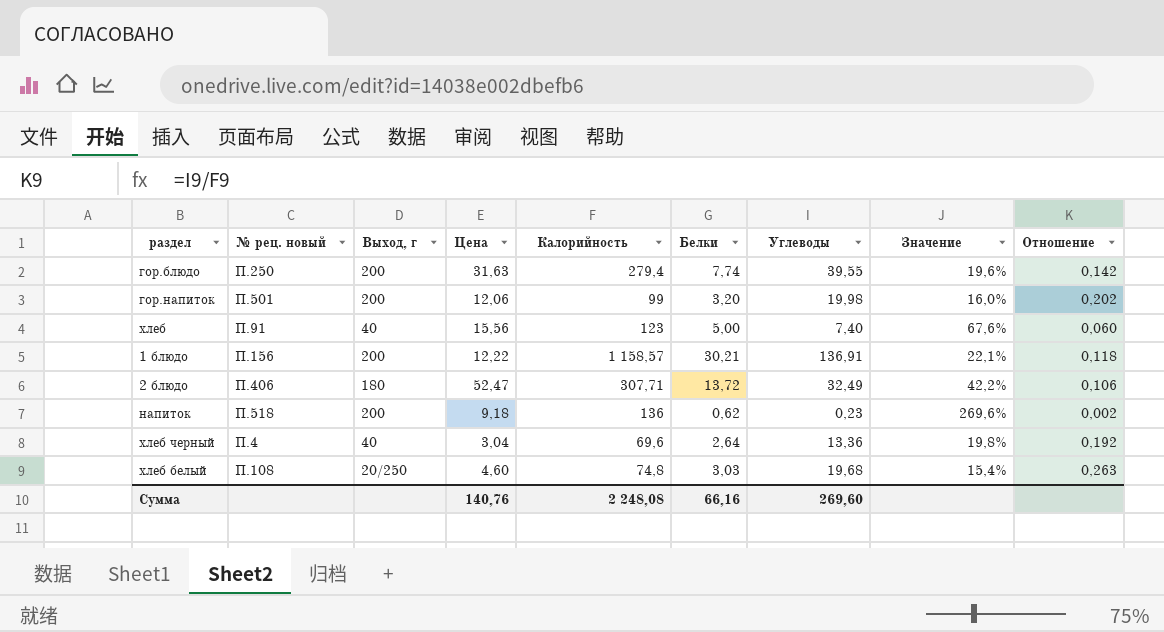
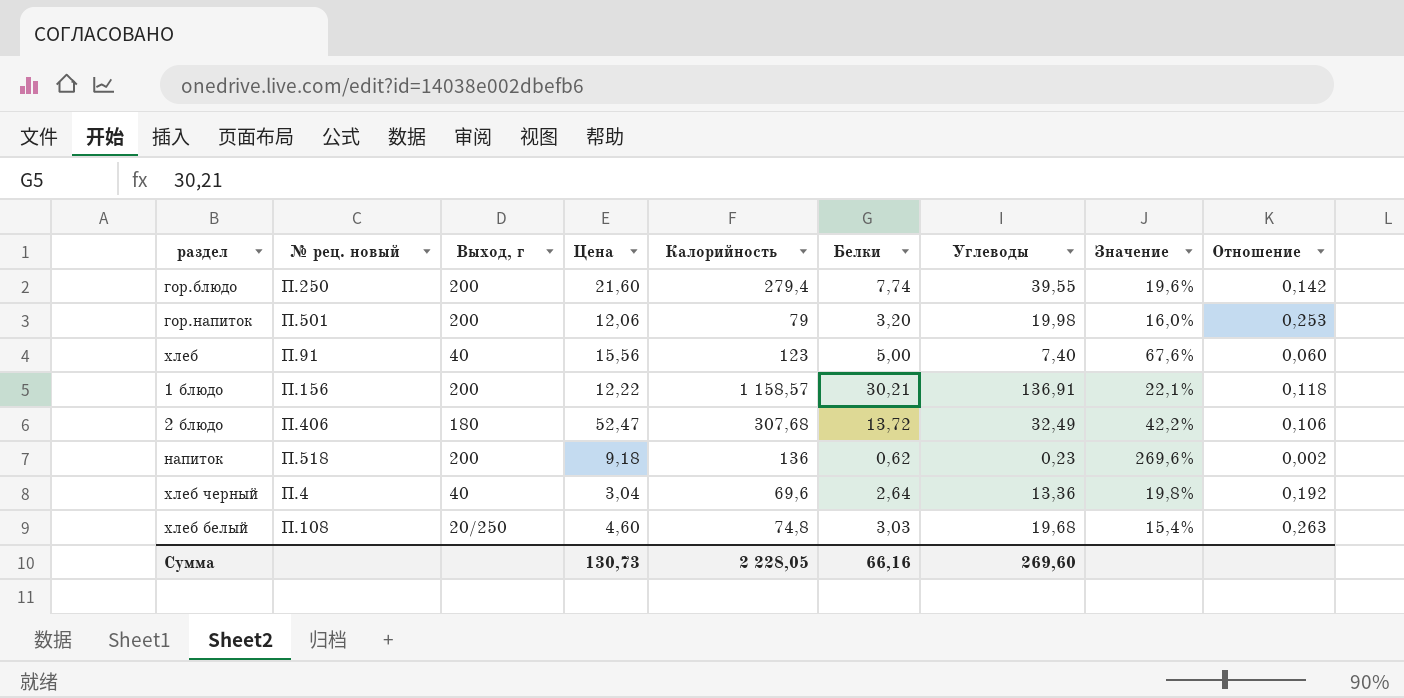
гор.блюдо | Цена: 31,63 -> 21,60
гор.напиток | Калорийность: 99 -> 79
гор.напиток | Отношение: 0,202 -> 0,253
2 блюдо | Калорийность: 307,71 -> 307,68
Сумма | Цена: 140,76 -> 130,73
Сумма | Калорийность: 2 248,08 -> 2 228,05

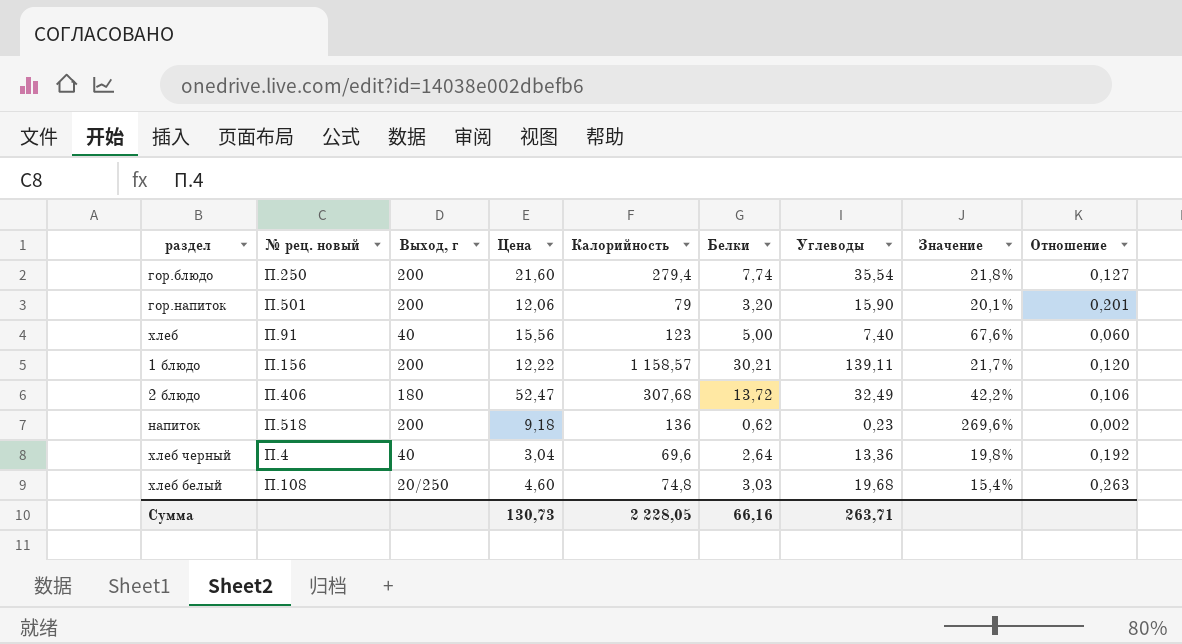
гор.блюдо | Углеводы: 39,55 -> 35,54
гор.блюдо | Значение: 19,6% -> 21,8%
гор.блюдо | Отношение: 0,142 -> 0,127
гор.напиток | Углеводы: 19,98 -> 15,90
гор.напиток | Значение: 16,0% -> 20,1%
гор.напиток | Отношение: 0,253 -> 0,201
1 блюдо | Углеводы: 136,91 -> 139,11
1 блюдо | Значение: 22,1% -> 21,7%
1 блюдо | Отношение: 0,118 -> 0,120
Сумма | Углеводы: 269,60 -> 263,71

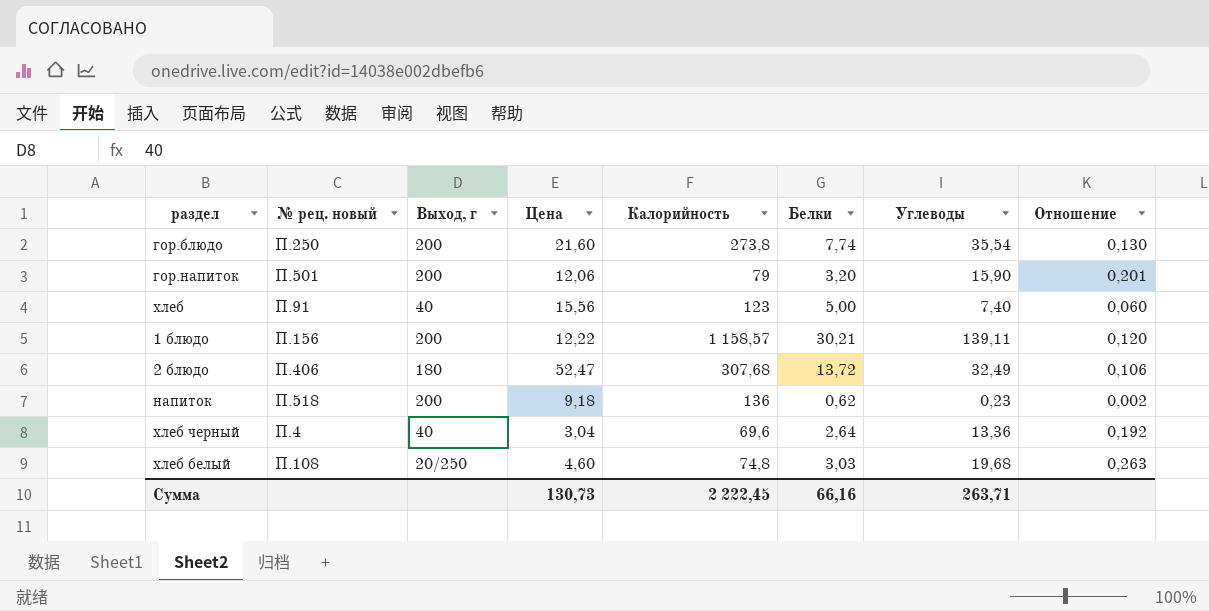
column Значение | formula: [Белки] / [Углеводы] -> none
гор.блюдо | Калорийность: 279,4 -> 273,8
гор.блюдо | Отношение: 0,127 -> 0,130
Сумма | Калорийность: 2 228,05 -> 2 222,45

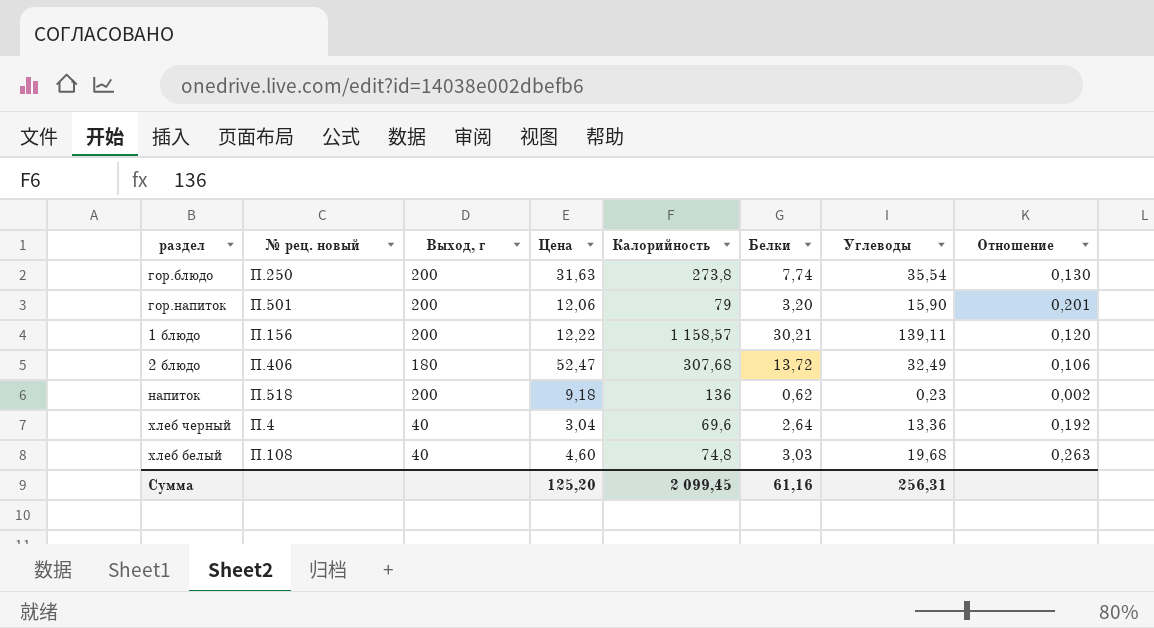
row хлеб: П.91 | 40 | 15,56 | 123 | 5,00 | 7,40 | 0,060 -> none
гор.блюдо | Цена: 21,60 -> 31,63
хлеб белый | Выход, г: 20/250 -> 40
Сумма | Цена: 130,73 -> 125,20
Сумма | Калорийность: 2 222,45 -> 2 099,45
Сумма | Белки: 66,16 -> 61,16
Сумма | Углеводы: 263,71 -> 256,31

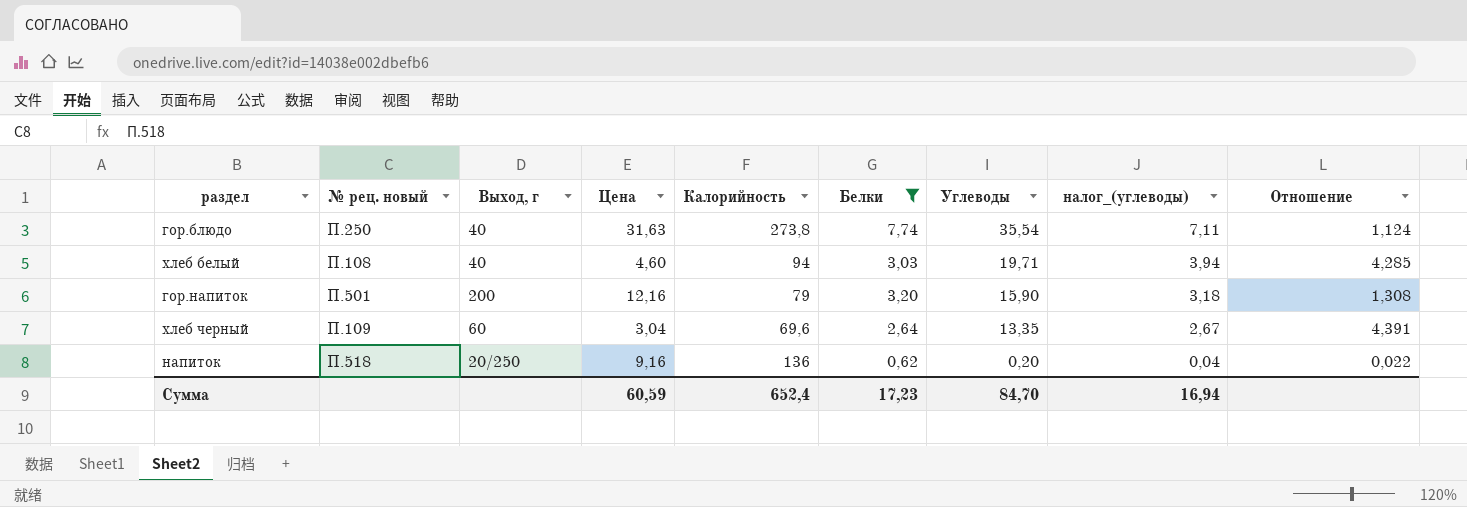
filter: none -> Белки <= 7,74
row order: none -> Углеводы descending
column налог_(углеводы) | formula: none -> [Углеводы] * 0,2
column Отношение | formula: [Углеводы] / [Калорийность] -> [Углеводы] / [Цена]
гор.блюдо | Выход, г: 200 -> 40
хлеб белый | Калорийность: 74,8 -> 94
хлеб белый | Углеводы: 19,68 -> 19,71
гор.напиток | Цена: 12,06 -> 12,16
хлеб черный | № рец. новый: П.4 -> П.109
хлеб черный | Выход, г: 40 -> 60
хлеб черный | Углеводы: 13,36 -> 13,35
напиток | Выход, г: 200 -> 20/250
напиток | Цена: 9,18 -> 9,16
напиток | Углеводы: 0,23 -> 0,20
Сумма | Цена: 125,20 -> 60,59
Сумма | Калорийность: 2 099,45 -> 652,4
Сумма | Белки: 61,16 -> 17,23
Сумма | Углеводы: 256,31 -> 84,70

